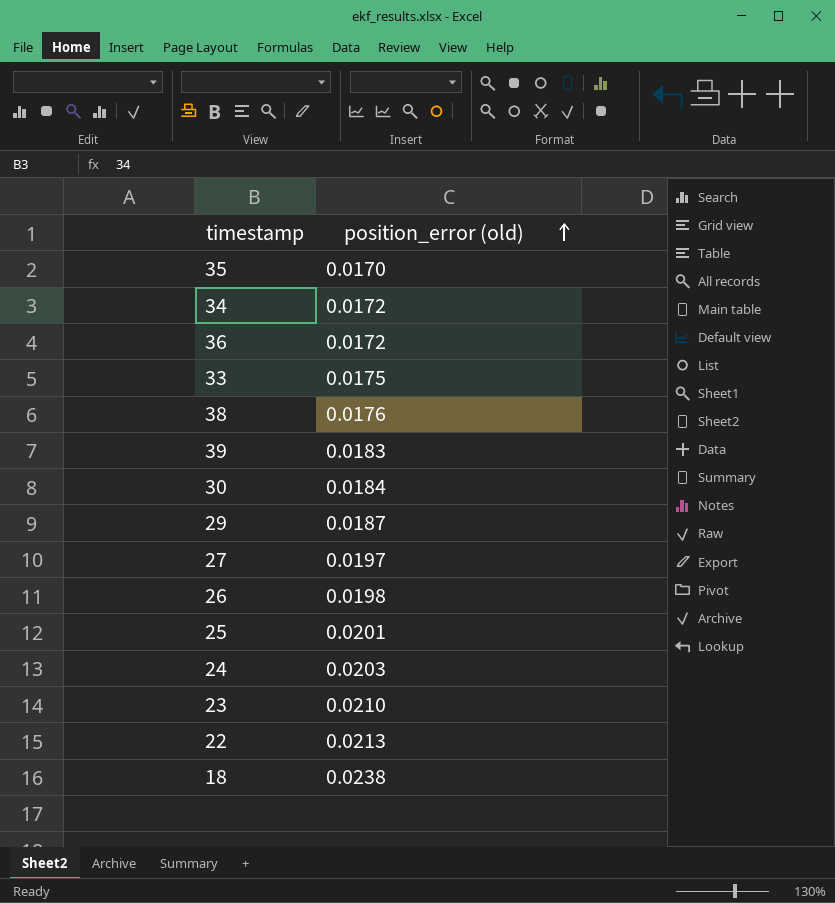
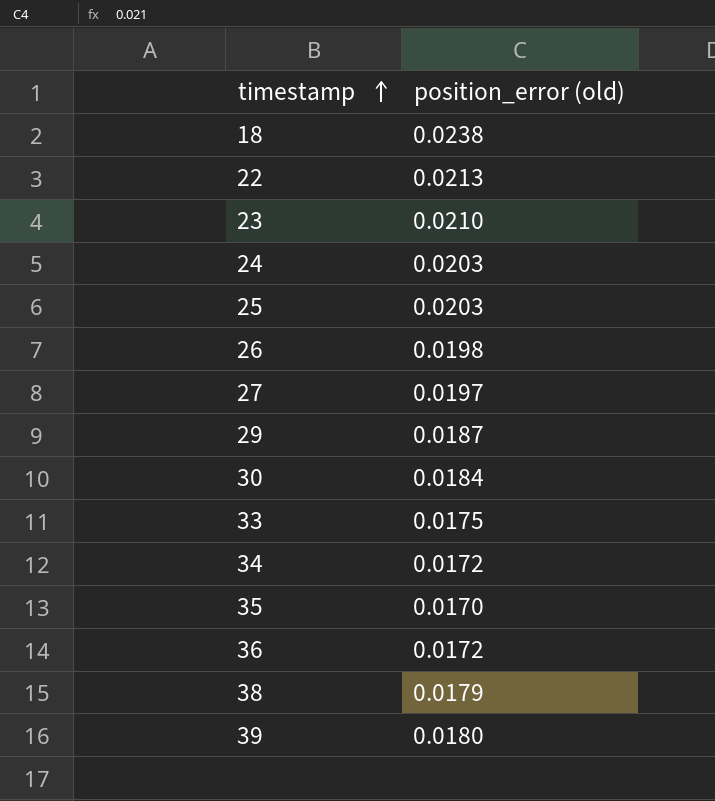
row order: position_error (old) ascending -> timestamp ascending
25 | position_error (old): 0.0201 -> 0.0203
38 | position_error (old): 0.0176 -> 0.0179
39 | position_error (old): 0.0183 -> 0.0180

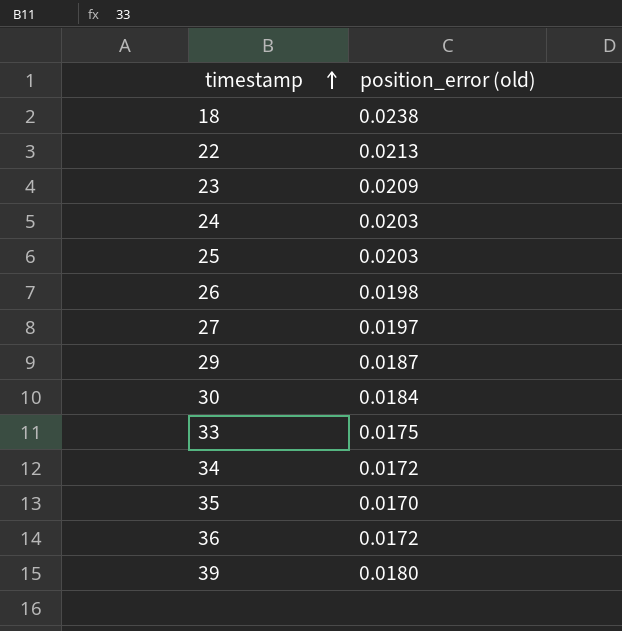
row 38: 0.0179 -> none
23 | position_error (old): 0.0210 -> 0.0209

